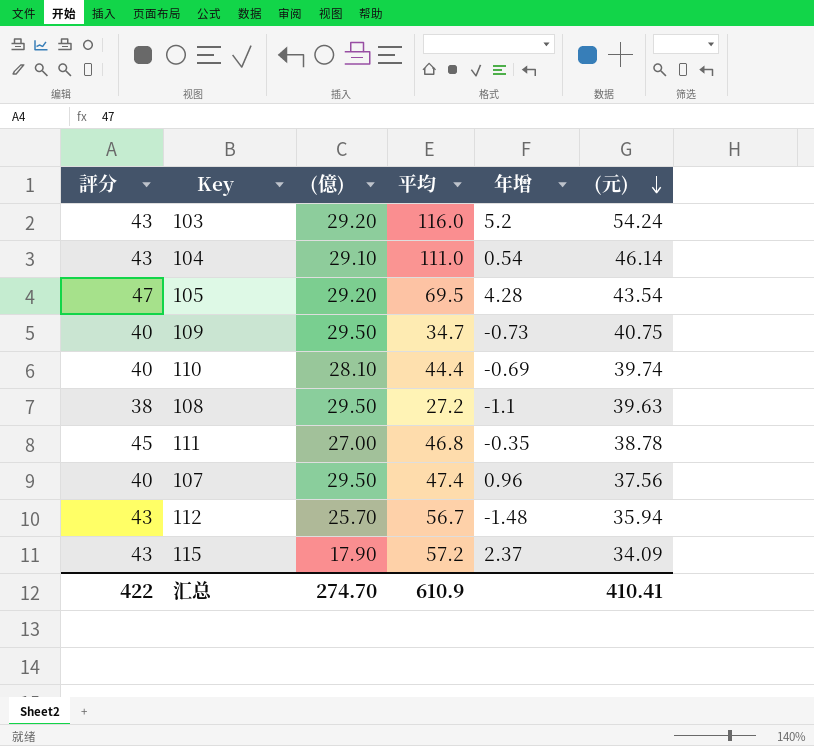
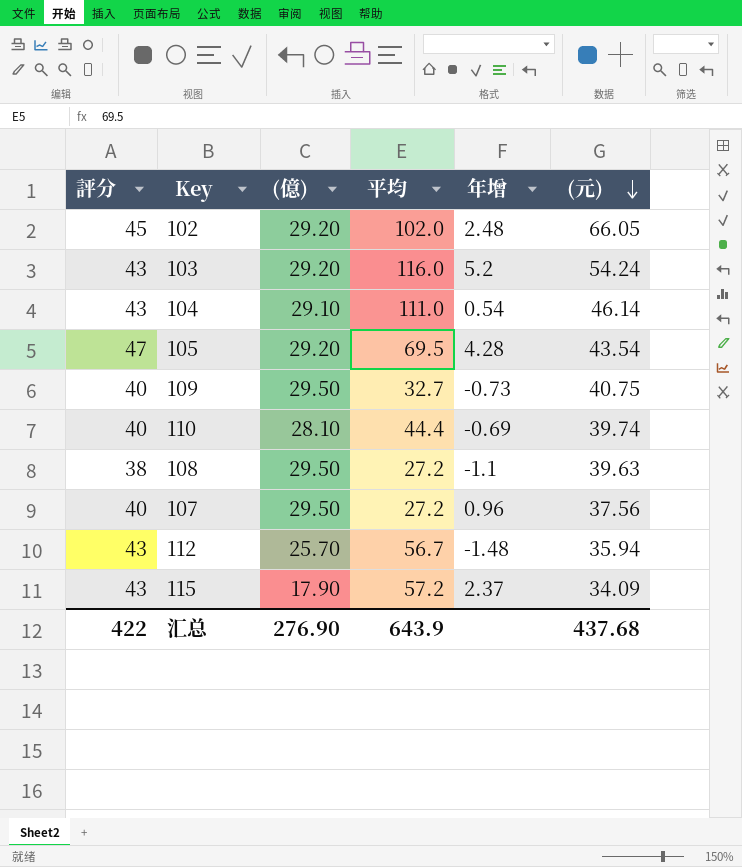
row 111: 45 | 27.00 | 46.8 | -0.35 | 38.78 -> none
row 102: none -> 45 | 29.20 | 102.0 | 2.48 | 66.05
109 | 平均: 34.7 -> 32.7
107 | 平均: 47.4 -> 27.2
汇总 | (億): 274.70 -> 276.90
汇总 | 平均: 610.9 -> 643.9
汇总 | (元): 410.41 -> 437.68

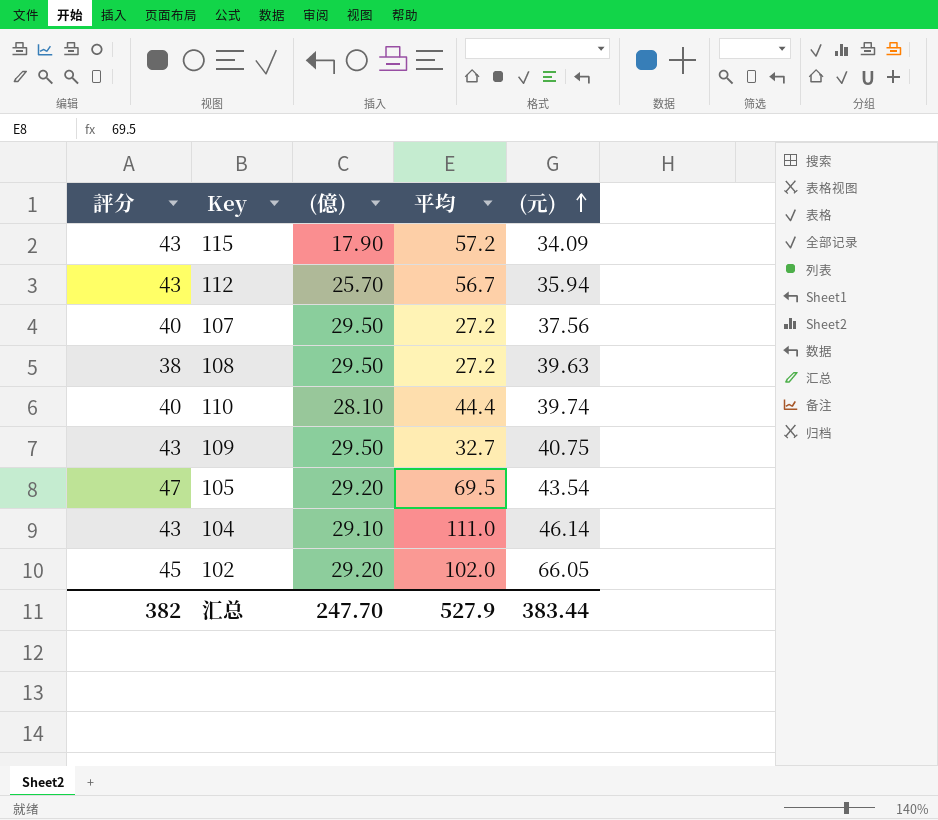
row order: (元) descending -> (元) ascending
column 年增 | position: 5 -> none
row 103: 43 | 29.20 | 116.0 | 5.2 | 54.24 -> none
109 | 評分: 40 -> 43
汇总 | 評分: 422 -> 382
汇总 | (億): 276.90 -> 247.70
汇总 | 平均: 643.9 -> 527.9
汇总 | (元): 437.68 -> 383.44

